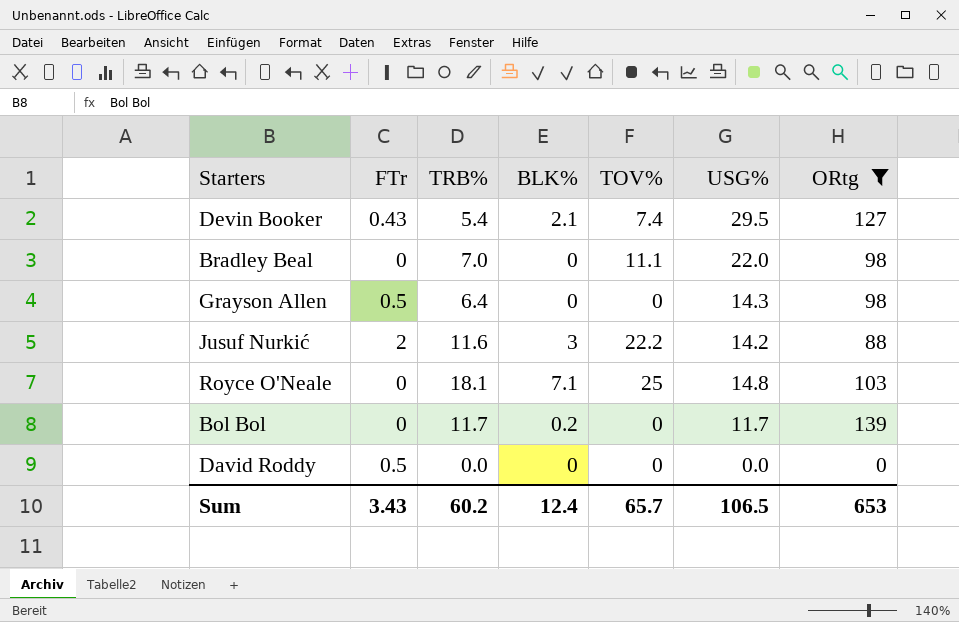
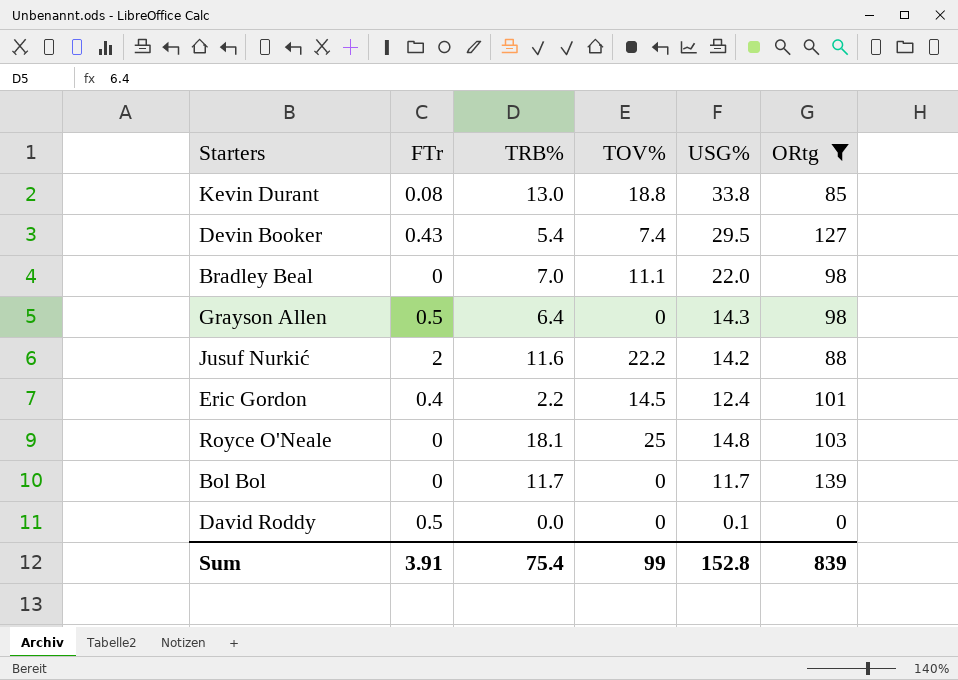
column BLK% | position: 4 -> none
row Kevin Durant: none -> 0.08 | 13.0 | 18.8 | 33.8 | 85
row Eric Gordon: none -> 0.4 | 2.2 | 14.5 | 12.4 | 101
David Roddy | USG%: 0.0 -> 0.1
Sum | FTr: 3.43 -> 3.91
Sum | TRB%: 60.2 -> 75.4
Sum | TOV%: 65.7 -> 99
Sum | USG%: 106.5 -> 152.8
Sum | ORtg: 653 -> 839

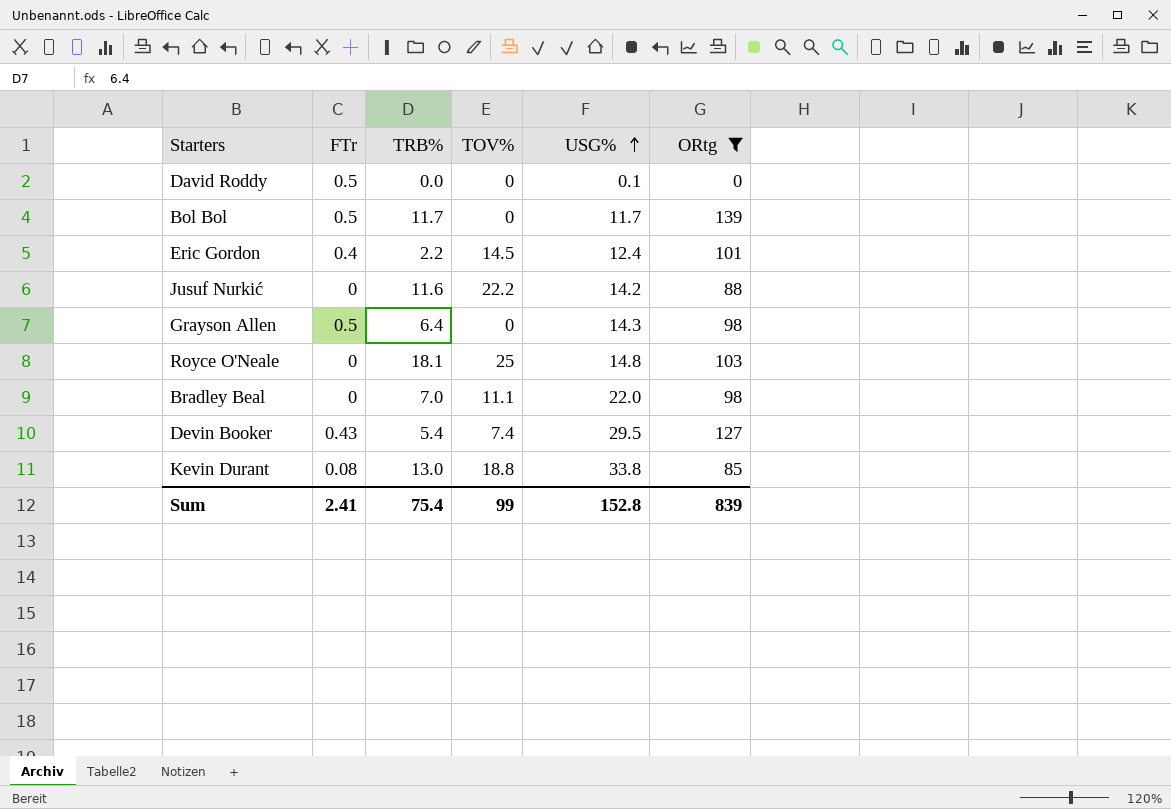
row order: none -> USG% ascending
Bol Bol | FTr: 0 -> 0.5
Jusuf Nurkić | FTr: 2 -> 0
Sum | FTr: 3.91 -> 2.41

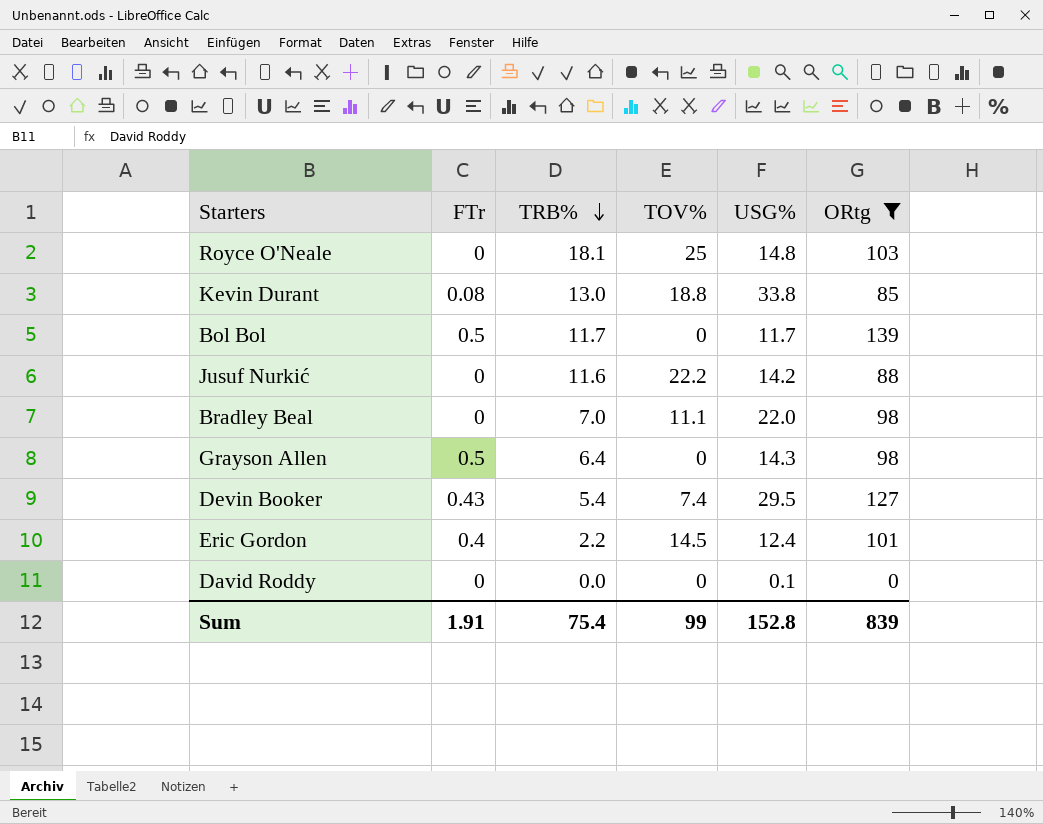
row order: USG% ascending -> TRB% descending
David Roddy | FTr: 0.5 -> 0
Sum | FTr: 2.41 -> 1.91

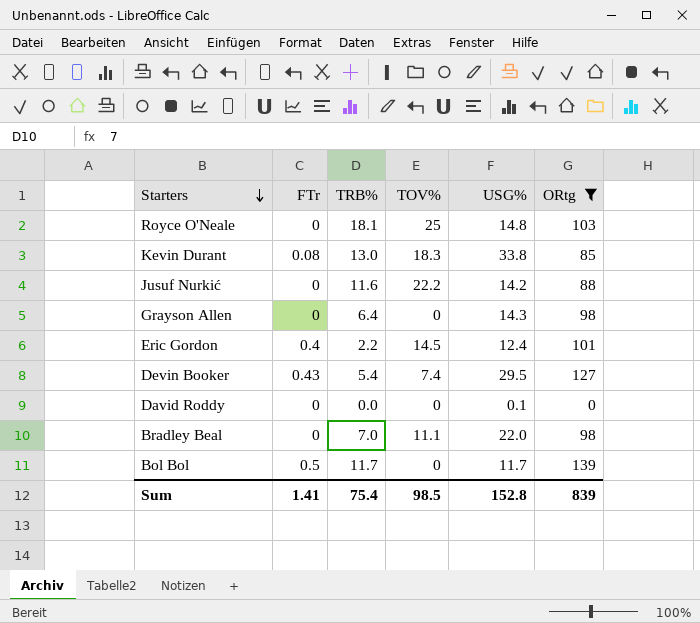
row order: TRB% descending -> Starters descending
Kevin Durant | TOV%: 18.8 -> 18.3
Grayson Allen | FTr: 0.5 -> 0
Sum | FTr: 1.91 -> 1.41
Sum | TOV%: 99 -> 98.5

